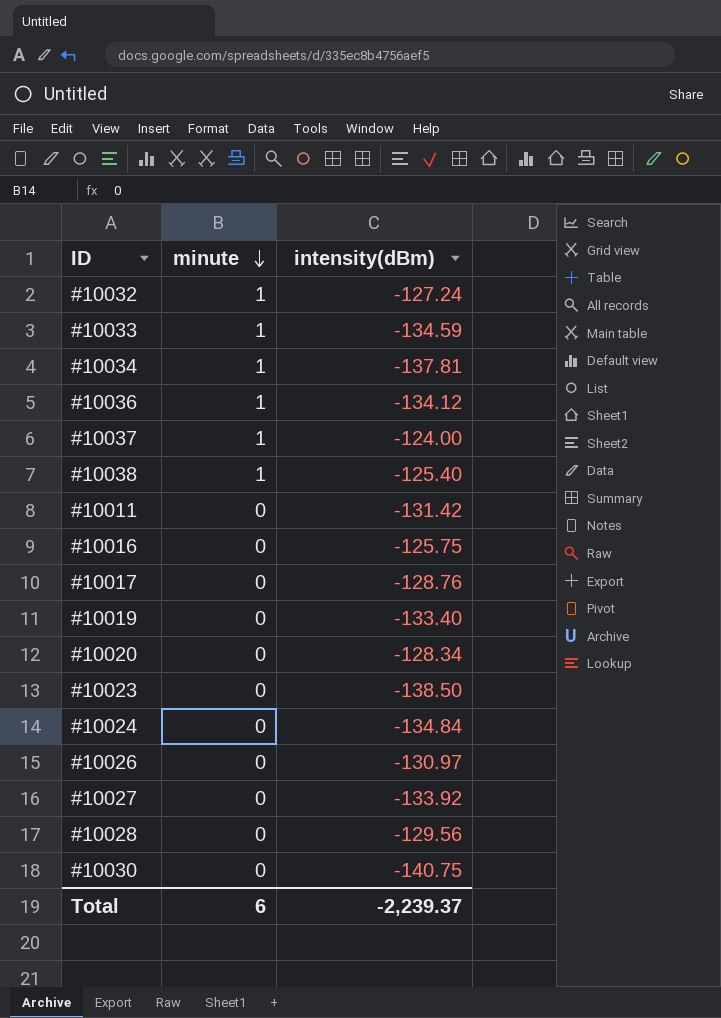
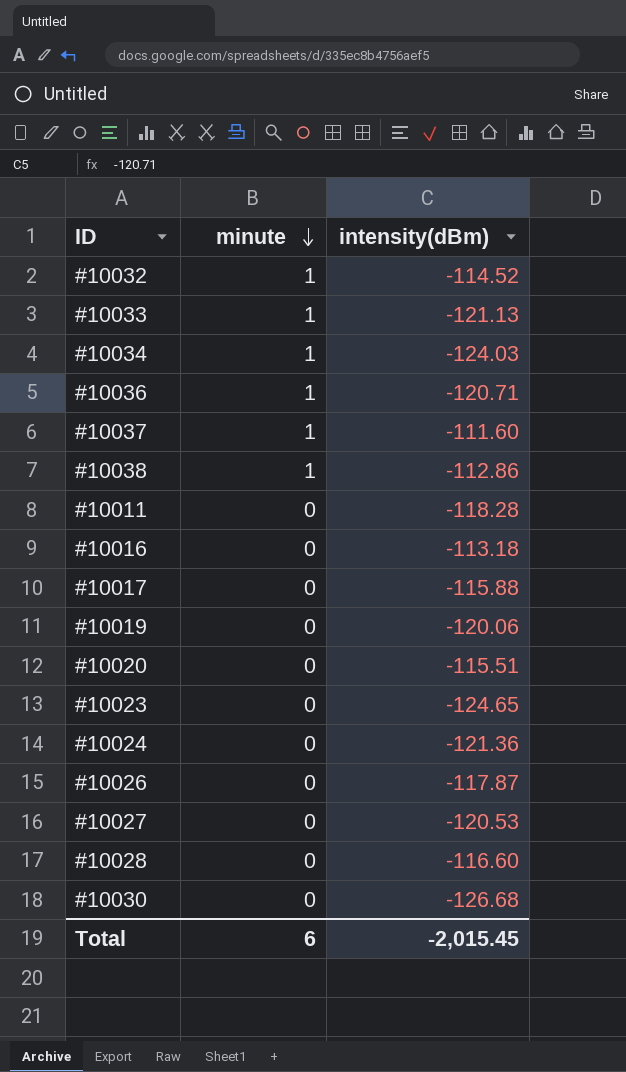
#10032 | intensity(dBm): -127.24 -> -114.52
#10033 | intensity(dBm): -134.59 -> -121.13
#10034 | intensity(dBm): -137.81 -> -124.03
#10036 | intensity(dBm): -134.12 -> -120.71
#10037 | intensity(dBm): -124.00 -> -111.60
#10038 | intensity(dBm): -125.40 -> -112.86
#10011 | intensity(dBm): -131.42 -> -118.28
#10016 | intensity(dBm): -125.75 -> -113.18
#10017 | intensity(dBm): -128.76 -> -115.88
#10019 | intensity(dBm): -133.40 -> -120.06
#10020 | intensity(dBm): -128.34 -> -115.51
#10023 | intensity(dBm): -138.50 -> -124.65
#10024 | intensity(dBm): -134.84 -> -121.36
#10026 | intensity(dBm): -130.97 -> -117.87
#10027 | intensity(dBm): -133.92 -> -120.53
#10028 | intensity(dBm): -129.56 -> -116.60
#10030 | intensity(dBm): -140.75 -> -126.68
Total | intensity(dBm): -2,239.37 -> -2,015.45

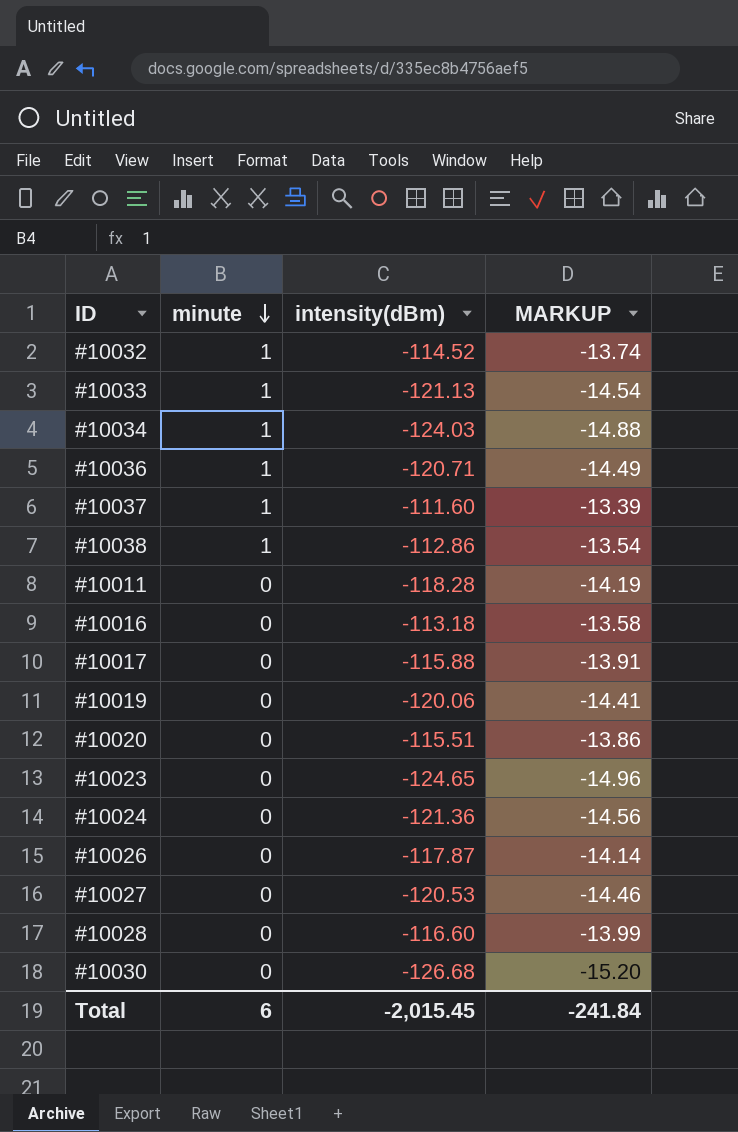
column MARKUP | formula: none -> [intensity(dBm)] * 0.12

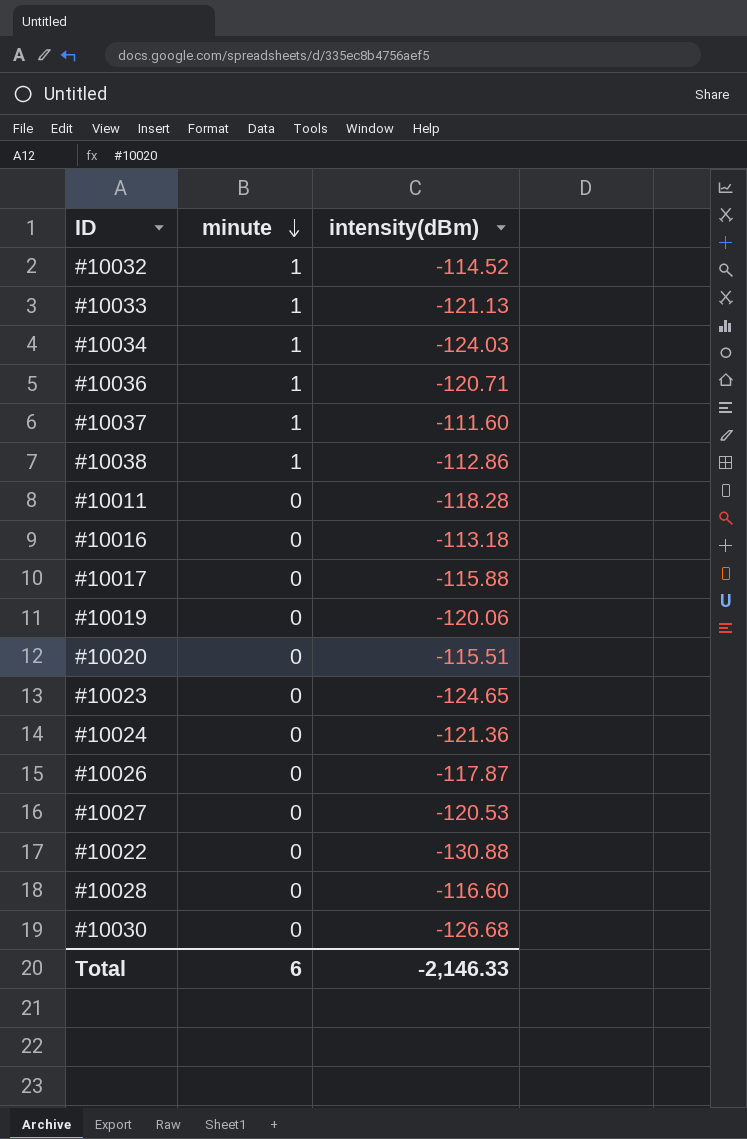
column MARKUP | formula: [intensity(dBm)] * 0.12 -> none
row #10022: none -> 0 | -130.88
Total | intensity(dBm): -2,015.45 -> -2,146.33

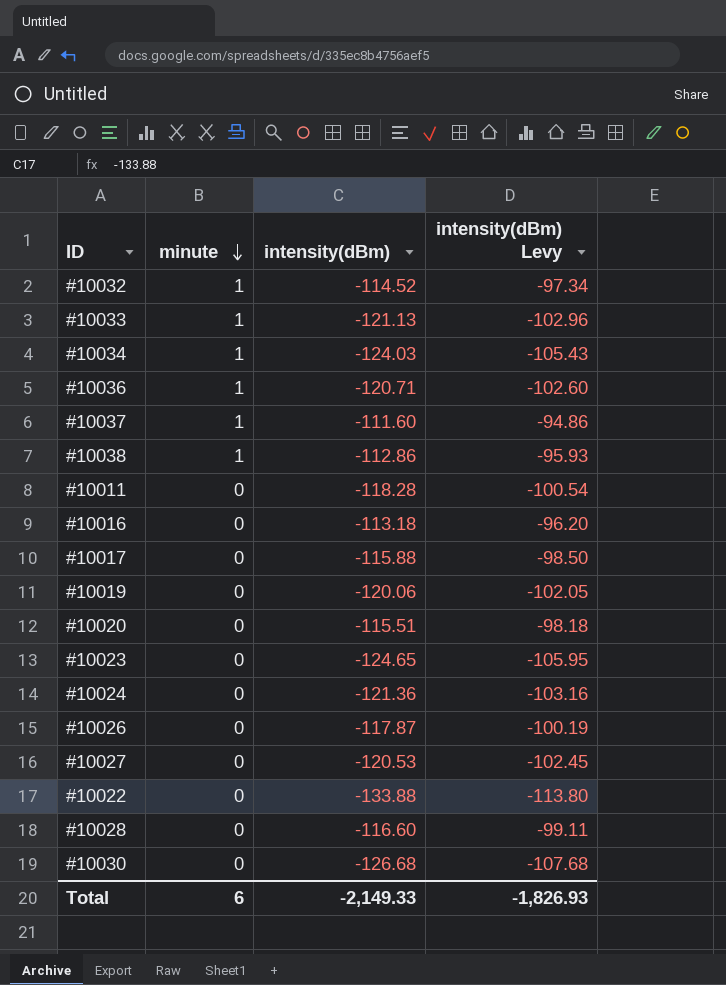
column intensity(dBm) Levy | formula: none -> [intensity(dBm)] * 0.85
#10022 | intensity(dBm): -130.88 -> -133.88
Total | intensity(dBm): -2,146.33 -> -2,149.33

